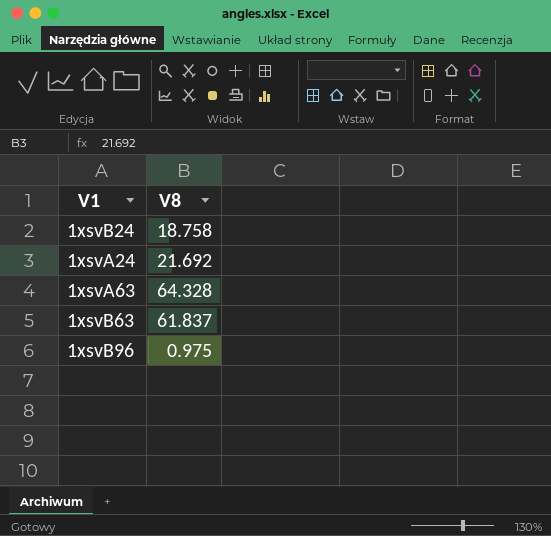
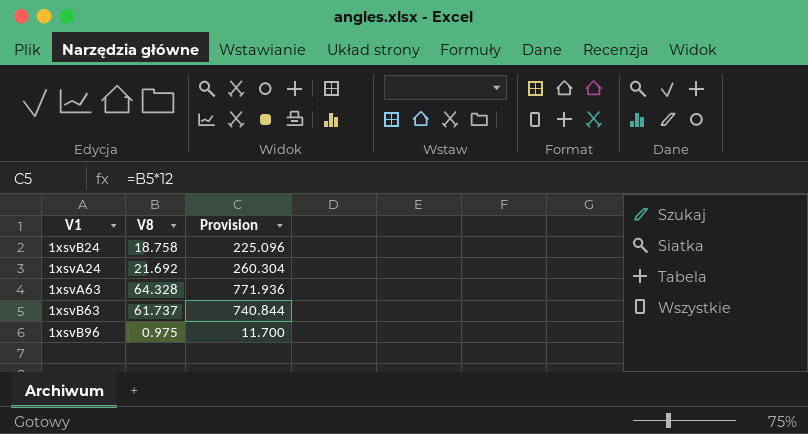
column Provision | formula: none -> [V8] * 12
1xsvB63 | V8: 61.837 -> 61.737

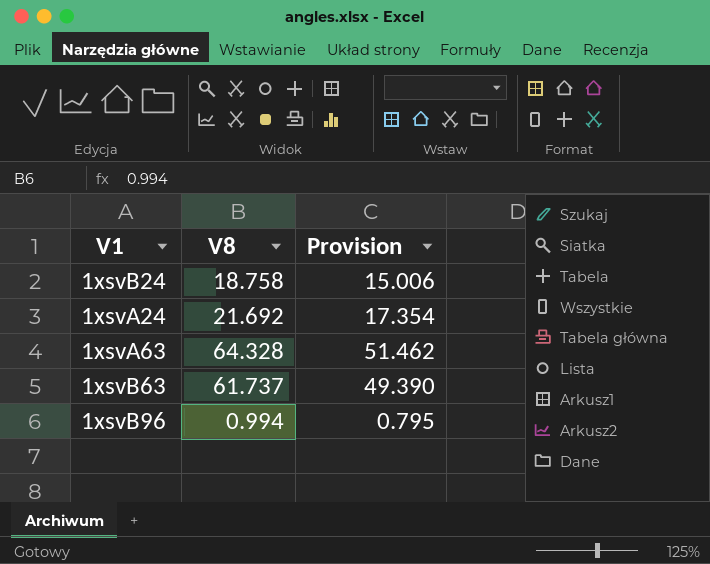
column Provision | formula: [V8] * 12 -> [V8] * 0.8
1xsvB96 | V8: 0.975 -> 0.994

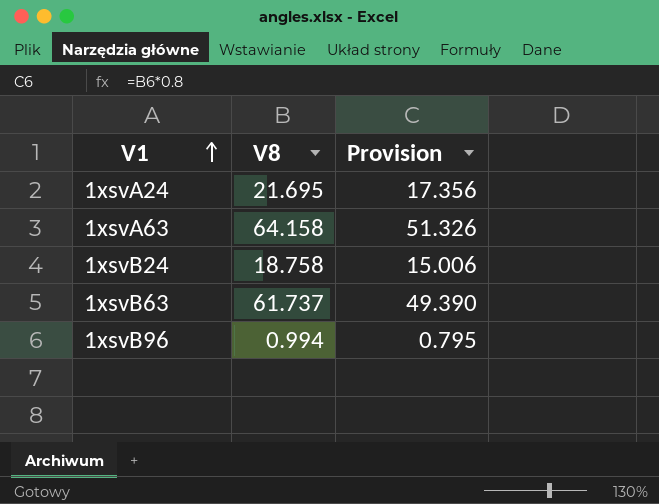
row order: none -> V1 ascending
1xsvA24 | V8: 21.692 -> 21.695
1xsvA24 | Provision: 17.354 -> 17.356
1xsvA63 | V8: 64.328 -> 64.158
1xsvA63 | Provision: 51.462 -> 51.326

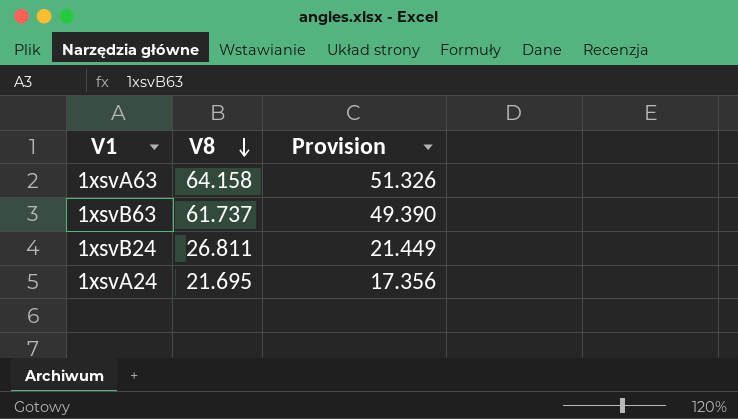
row order: V1 ascending -> V8 descending
row 1xsvB96: 0.994 | 0.795 -> none
1xsvB24 | V8: 18.758 -> 26.811
1xsvB24 | Provision: 15.006 -> 21.449

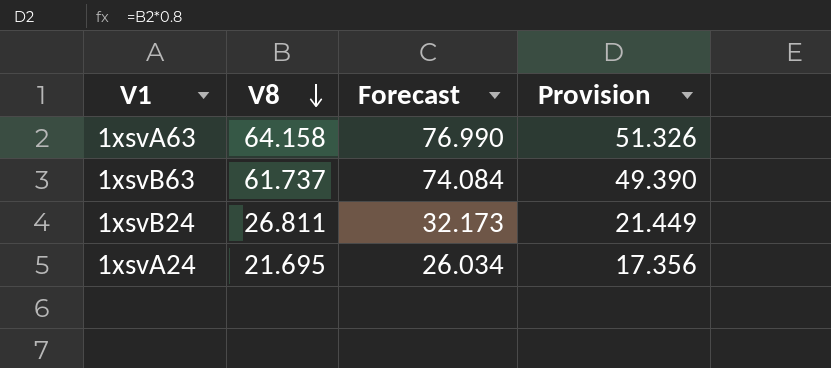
column Forecast | formula: none -> [V8] * 1.2

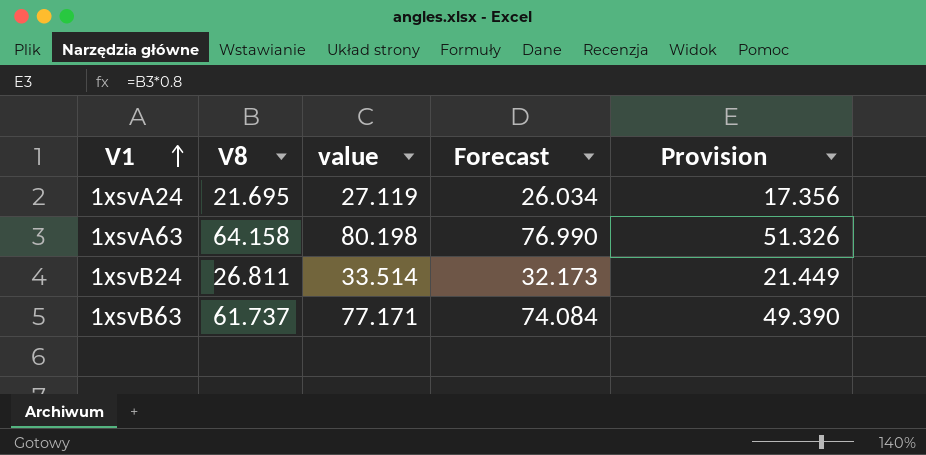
row order: V8 descending -> V1 ascending
column value | formula: none -> [V8] * 1.25

